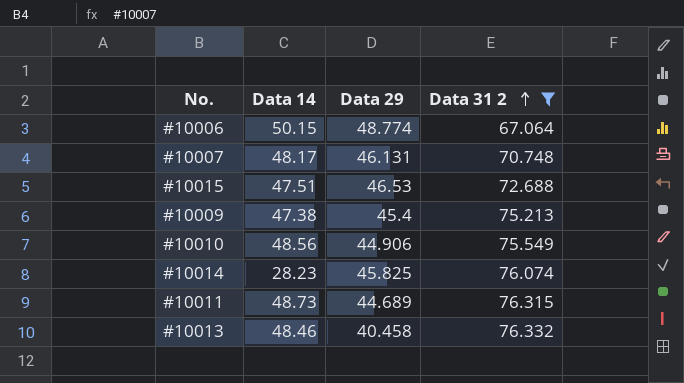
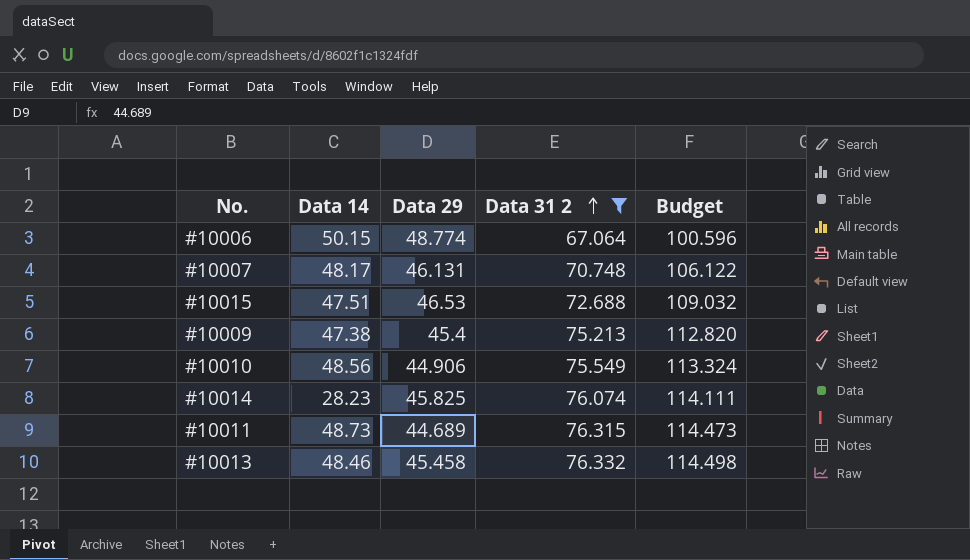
column Budget | formula: none -> [Data 31 2] * 1.5
#10013 | Data 29: 40.458 -> 45.458

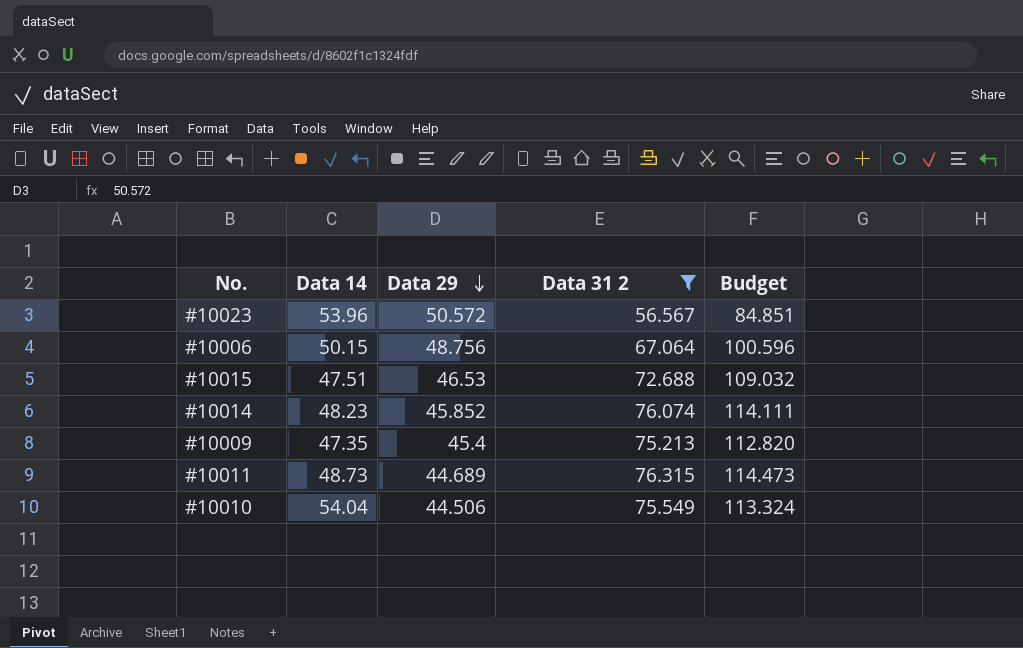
row order: Data 31 2 ascending -> Data 29 descending
row #10007: 48.17 | 46.131 | 70.748 | 106.122 -> none
row #10013: 48.46 | 45.458 | 76.332 | 114.498 -> none
row #10023: none -> 53.96 | 50.572 | 56.567 | 84.851
#10006 | Data 29: 48.774 -> 48.756
#10014 | Data 14: 28.23 -> 48.23
#10014 | Data 29: 45.825 -> 45.852
#10009 | Data 14: 47.38 -> 47.35
#10010 | Data 14: 48.56 -> 54.04
#10010 | Data 29: 44.906 -> 44.506

